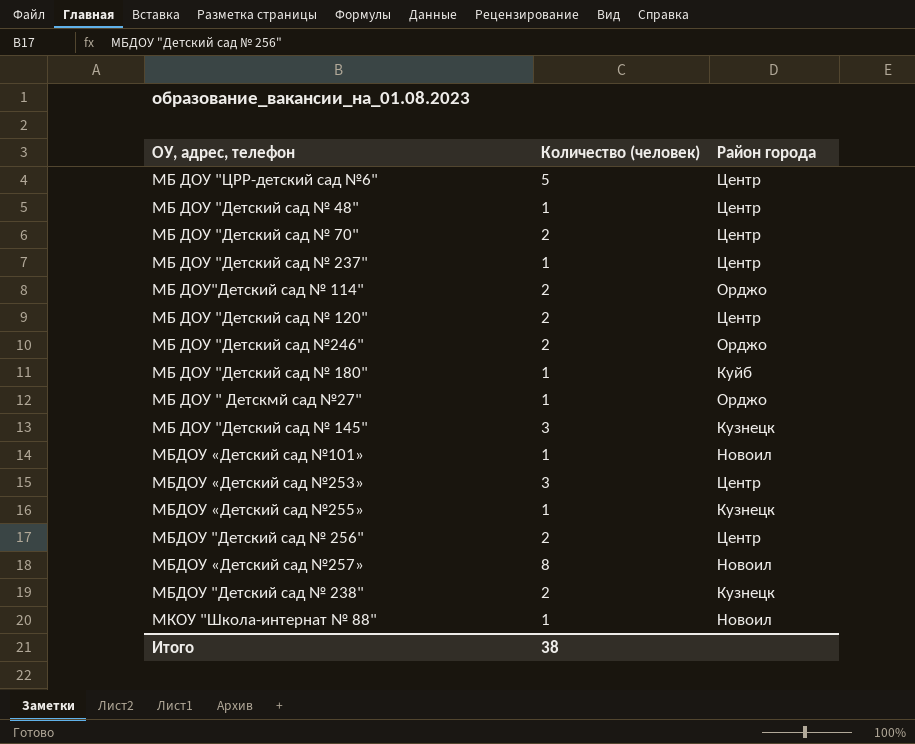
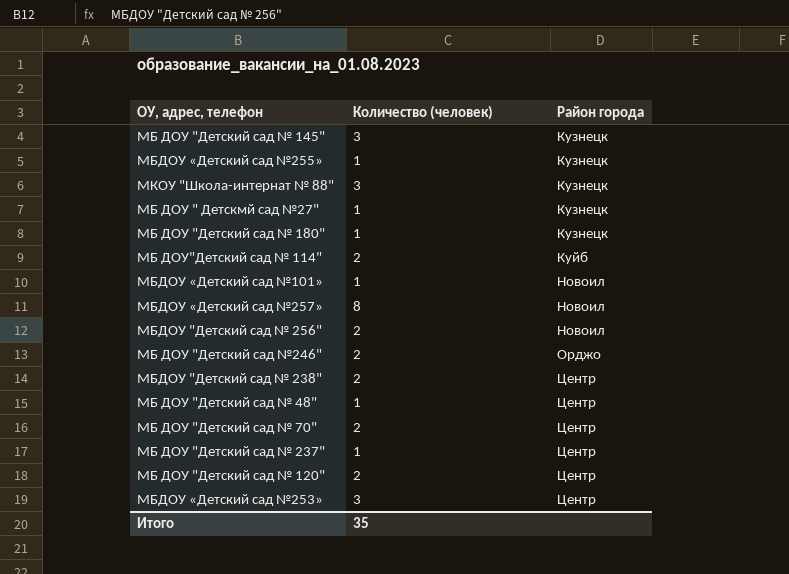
row order: none -> Район города ascending
row МБ ДОУ "ЦРР-детский сад №6": 5 | Центр -> none
МКОУ "Школа-интернат № 88" | Количество (человек): 1 -> 3
МКОУ "Школа-интернат № 88" | Район города: Новоил -> Кузнецк
МБ ДОУ " Детскмй сад №27" | Район города: Орджо -> Кузнецк
МБ ДОУ "Детский сад № 180" | Район города: Куйб -> Кузнецк
МБ ДОУ"Детский сад № 114" | Район города: Орджо -> Куйб
МБДОУ "Детский сад № 256" | Район города: Центр -> Новоил
МБДОУ "Детский сад № 238" | Район города: Кузнецк -> Центр
Итого | Количество (человек): 38 -> 35

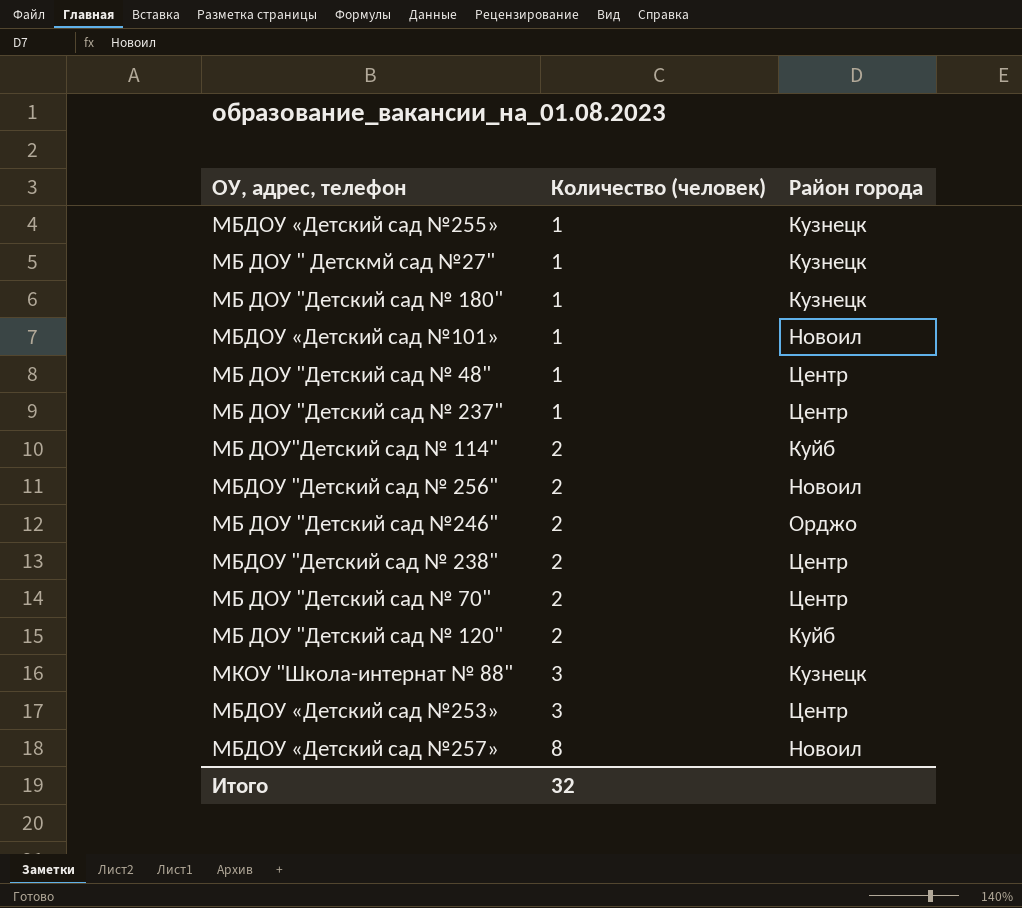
row order: Район города ascending -> Количество (человек) ascending
row МБ ДОУ "Детский сад № 145": 3 | Кузнецк -> none
МБ ДОУ "Детский сад № 120" | Район города: Центр -> Куйб
Итого | Количество (человек): 35 -> 32

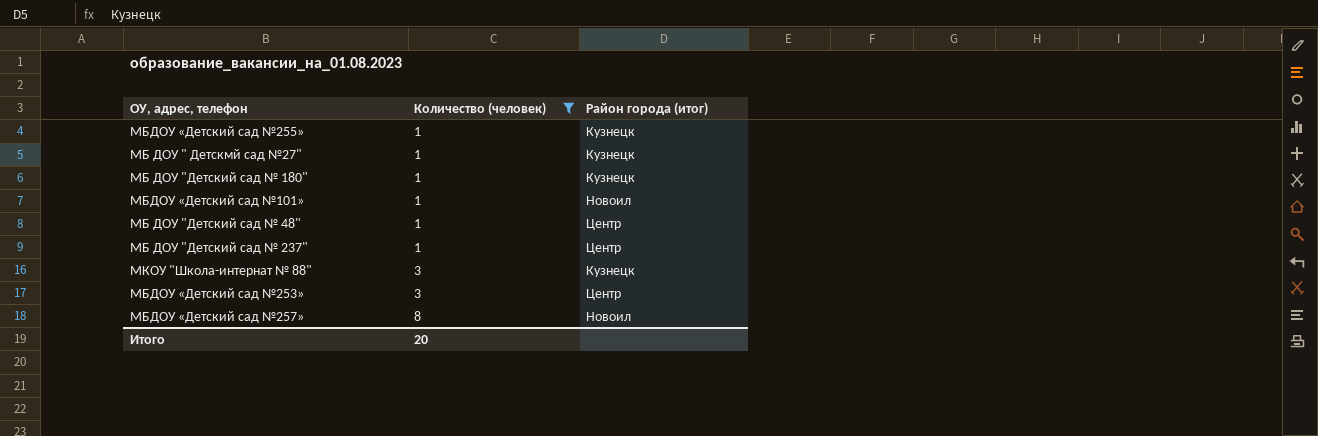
filter: none -> Количество (человек) != 2
column name: Район города -> Район города (итог)
Итого | Количество (человек): 32 -> 20

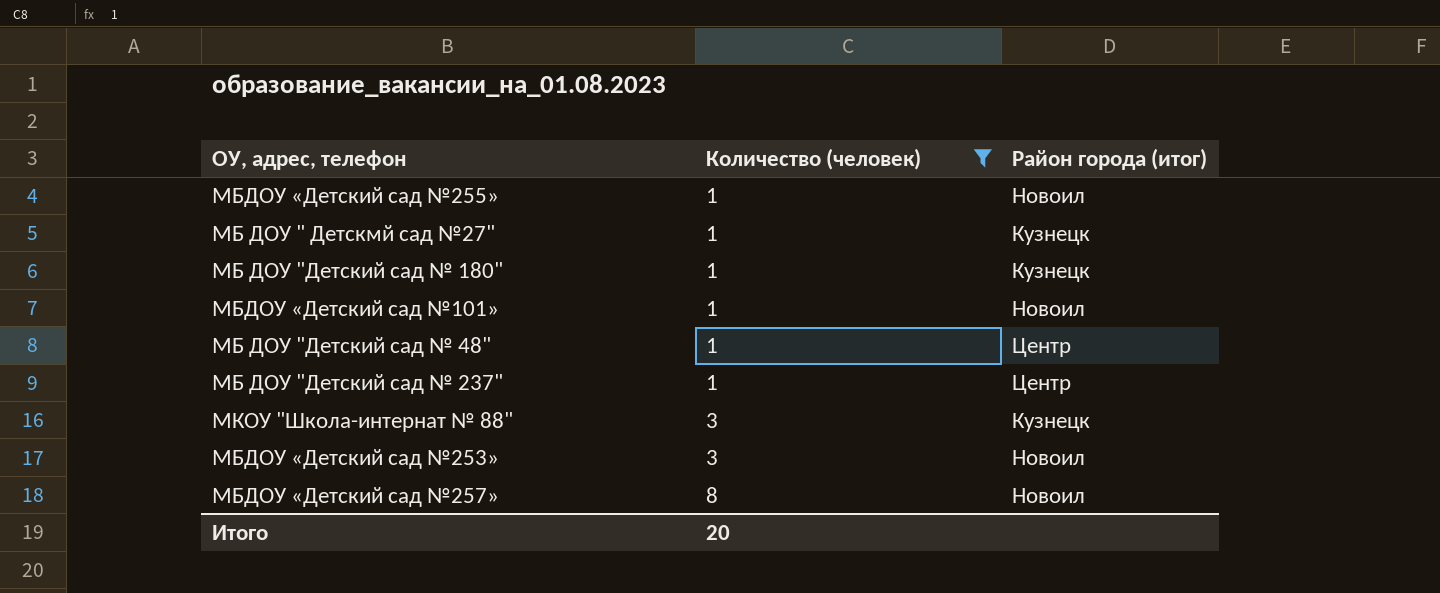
МБДОУ «Детский сад №255» | Район города (итог): Кузнецк -> Новоил
МБДОУ «Детский сад №253» | Район города (итог): Центр -> Новоил

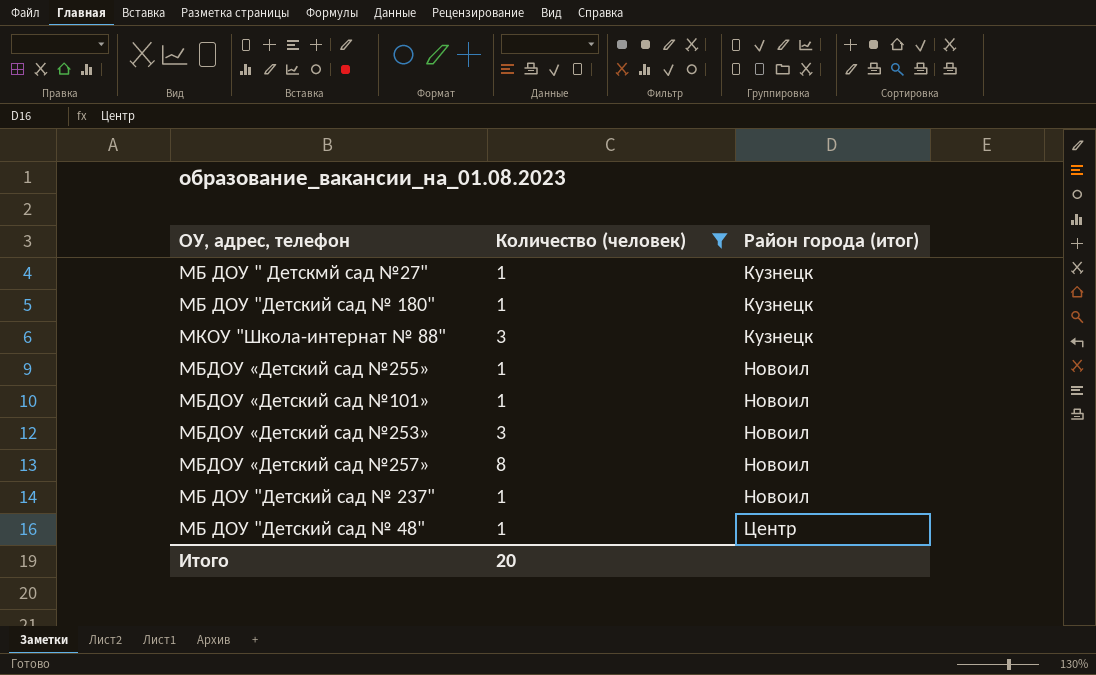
row order: Количество (человек) ascending -> Район города (итог) ascending
МБ ДОУ "Детский сад № 237" | Район города (итог): Центр -> Новоил

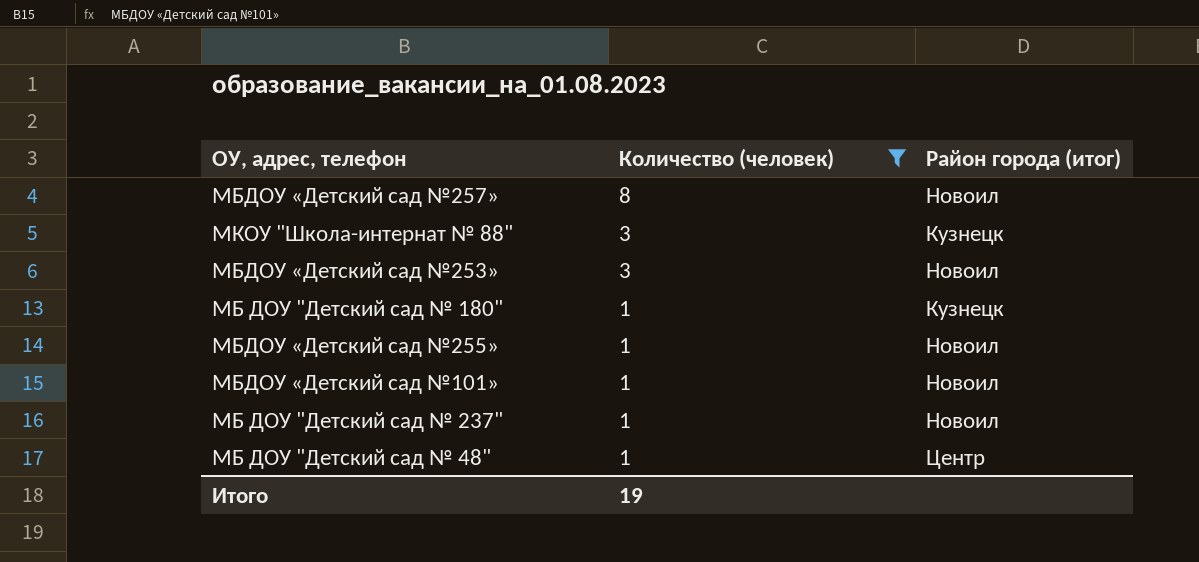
row order: Район города (итог) ascending -> Количество (человек) descending
row МБ ДОУ " Детскмй сад №27": 1 | Кузнецк -> none
Итого | Количество (человек): 20 -> 19

